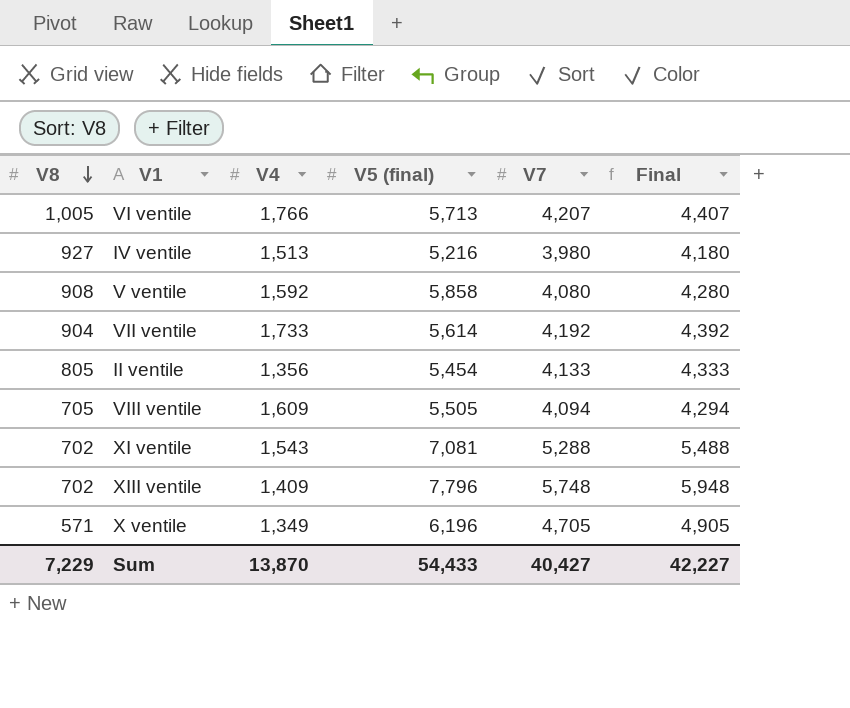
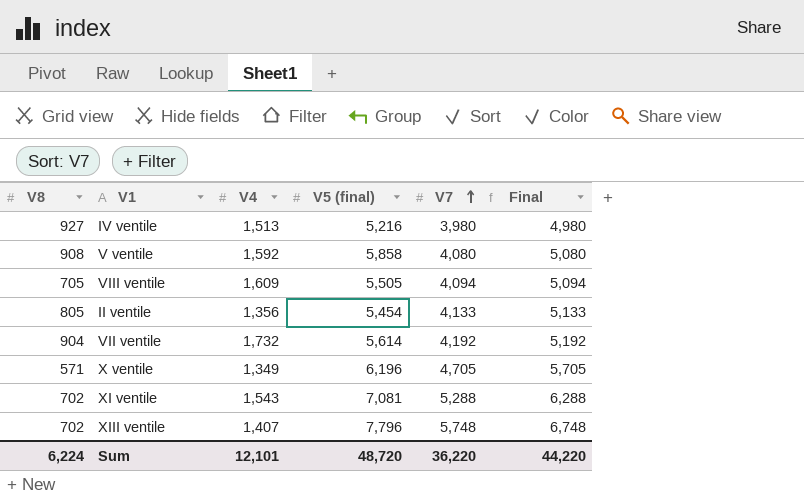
row order: V8 descending -> V7 ascending
column Final | formula: [V7] + 200 -> [V7] + 1000
row VI ventile: 1,005 | 1,766 | 5,713 | 4,207 | 4,407 -> none
VII ventile | V4: 1,733 -> 1,732
XIII ventile | V4: 1,409 -> 1,407
Sum | V8: 7,229 -> 6,224
Sum | V4: 13,870 -> 12,101
Sum | V5 (final): 54,433 -> 48,720
Sum | V7: 40,427 -> 36,220
Sum | Final: 42,227 -> 44,220

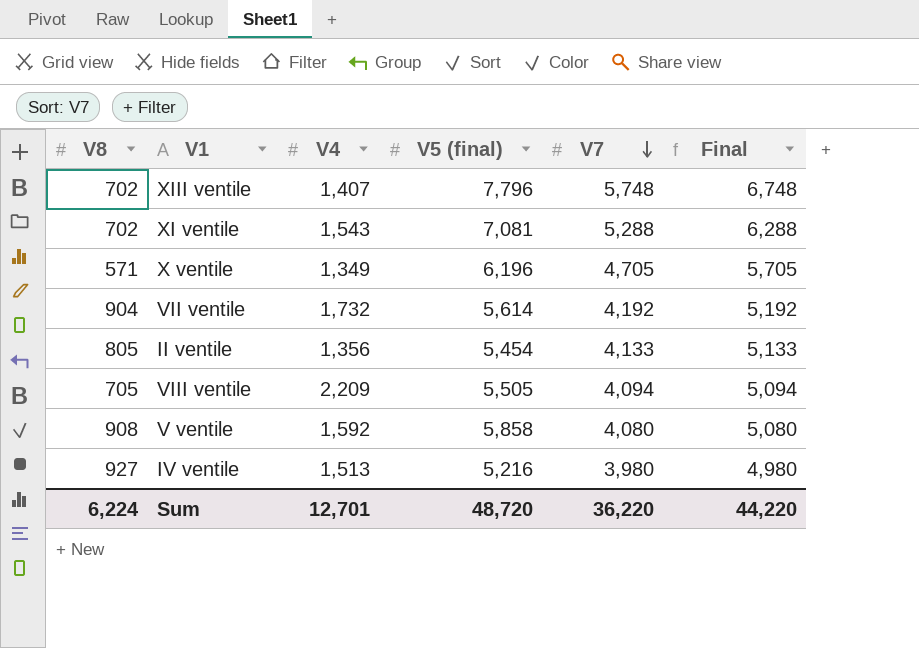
row order: V7 ascending -> V7 descending
VIII ventile | V4: 1,609 -> 2,209
Sum | V4: 12,101 -> 12,701

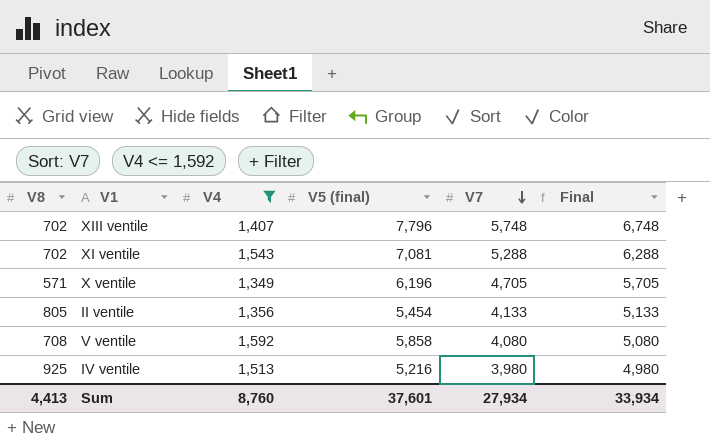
filter: none -> V4 <= 1,592
V ventile | V8: 908 -> 708
IV ventile | V8: 927 -> 925
Sum | V8: 6,224 -> 4,413
Sum | V4: 12,701 -> 8,760
Sum | V5 (final): 48,720 -> 37,601
Sum | V7: 36,220 -> 27,934
Sum | Final: 44,220 -> 33,934

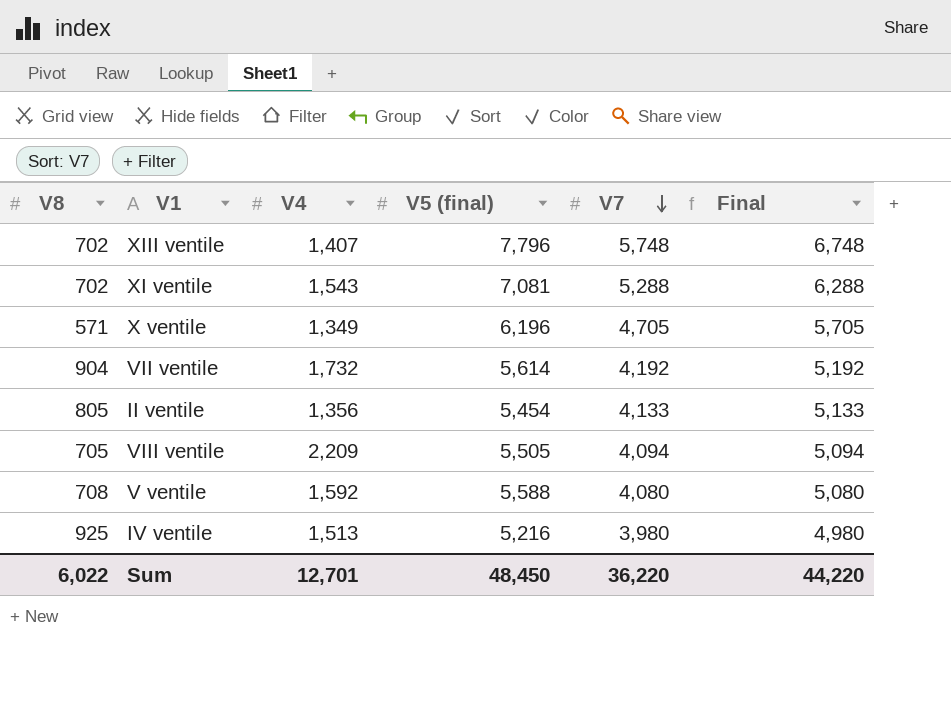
filter: V4 <= 1,592 -> none
V ventile | V5 (final): 5,858 -> 5,588
Sum | V8: 4,413 -> 6,022
Sum | V4: 8,760 -> 12,701
Sum | V5 (final): 37,601 -> 48,450
Sum | V7: 27,934 -> 36,220
Sum | Final: 33,934 -> 44,220

